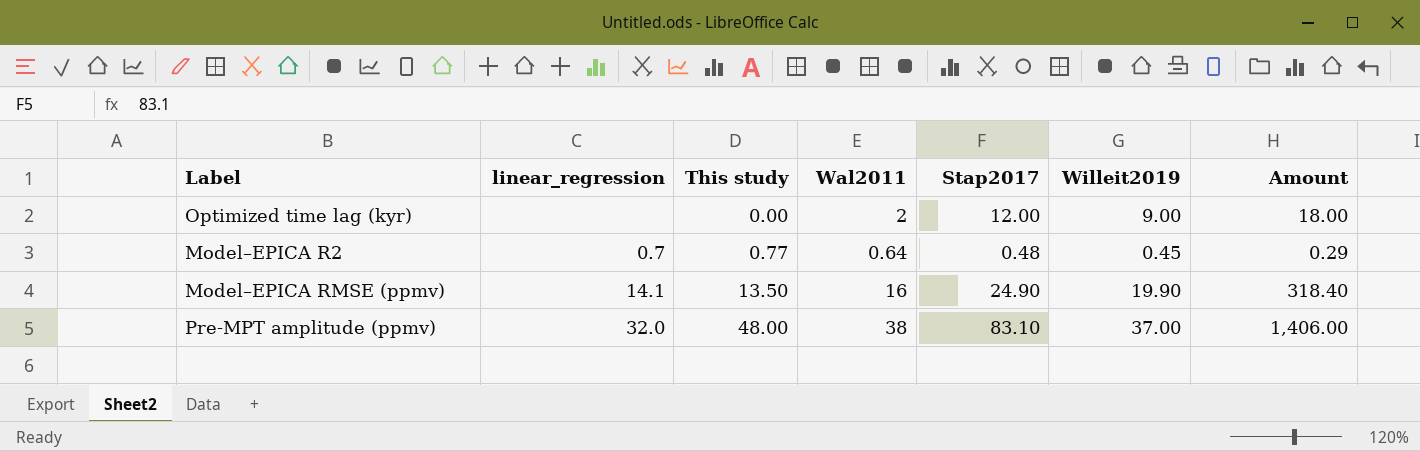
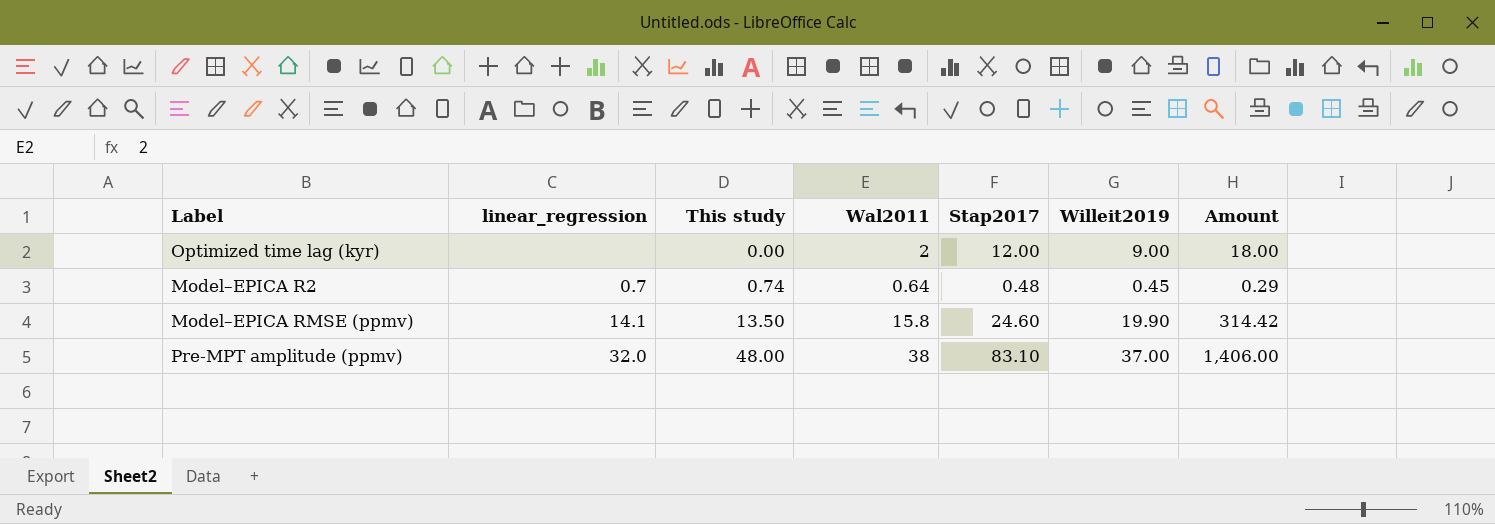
Model–EPICA R2 | This study: 0.77 -> 0.74
Model–EPICA RMSE (ppmv) | Wal2011: 16 -> 15.8
Model–EPICA RMSE (ppmv) | Stap2017: 24.90 -> 24.60
Model–EPICA RMSE (ppmv) | Amount: 318.40 -> 314.42

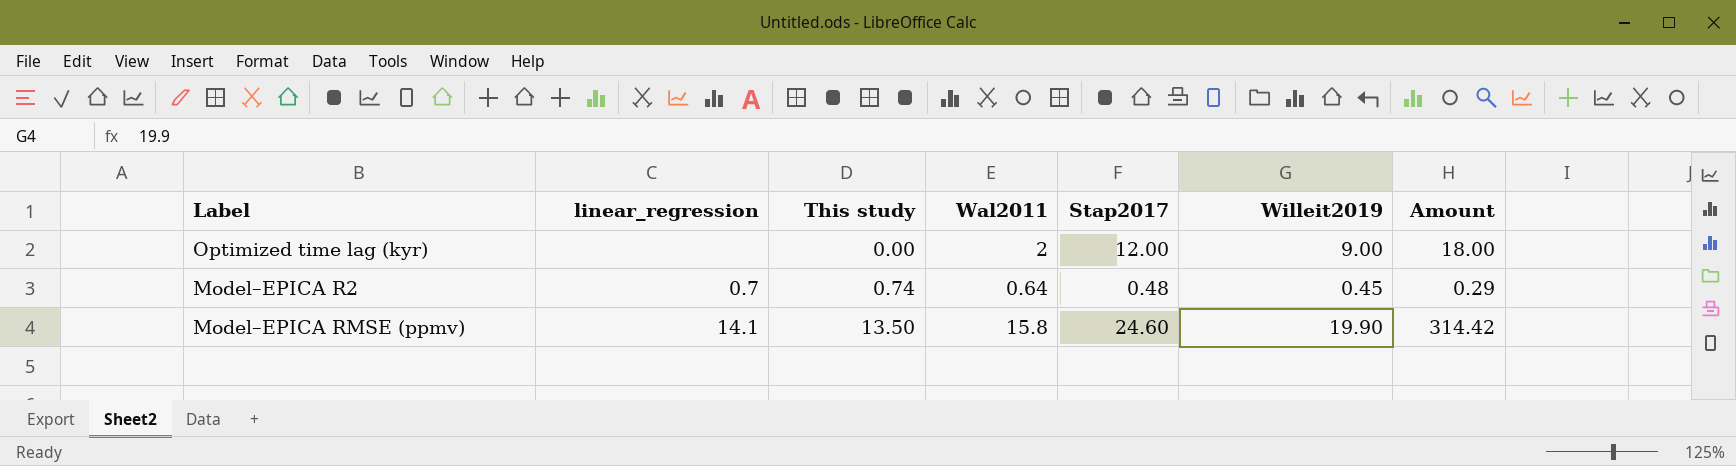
row Pre-MPT amplitude (ppmv): 32.0 | 48.00 | 38 | 83.10 | 37.00 | 1,406.00 -> none

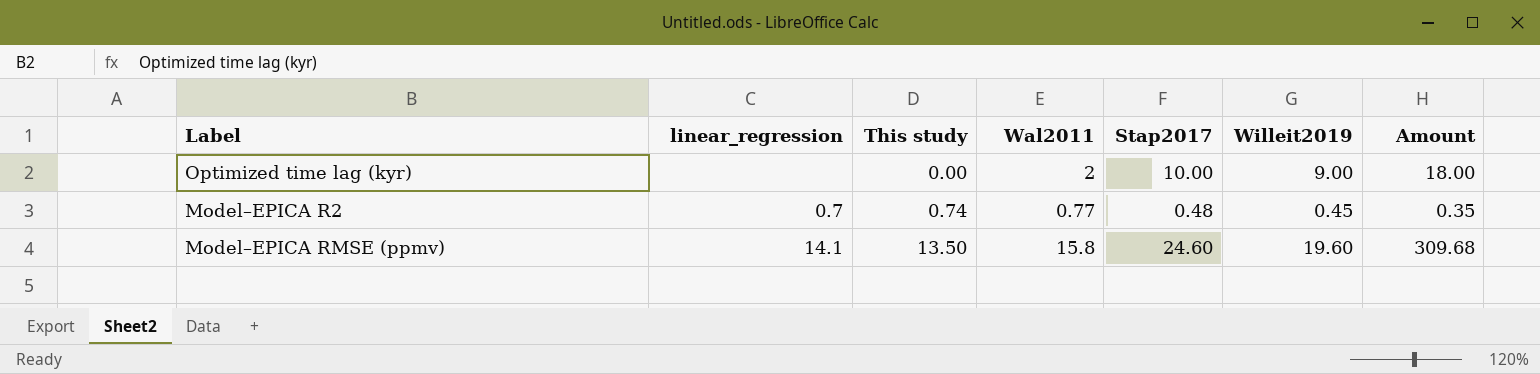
Optimized time lag (kyr) | Stap2017: 12.00 -> 10.00
Model–EPICA R2 | Wal2011: 0.64 -> 0.77
Model–EPICA R2 | Amount: 0.29 -> 0.35
Model–EPICA RMSE (ppmv) | Willeit2019: 19.90 -> 19.60
Model–EPICA RMSE (ppmv) | Amount: 314.42 -> 309.68

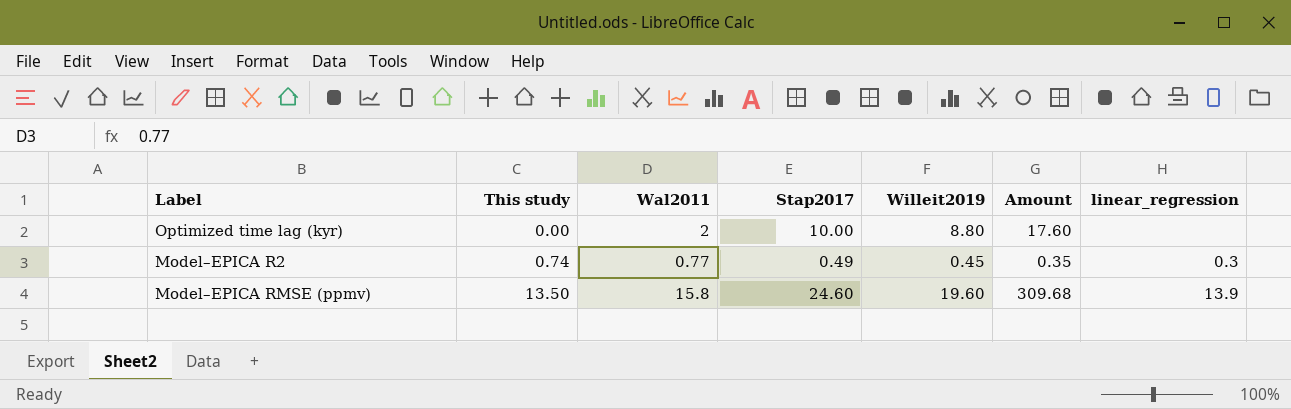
column linear_regression | position: 2 -> 7
Optimized time lag (kyr) | Willeit2019: 9.00 -> 8.80
Optimized time lag (kyr) | Amount: 18.00 -> 17.60
Model–EPICA R2 | Stap2017: 0.48 -> 0.49
Model–EPICA R2 | linear_regression: 0.7 -> 0.3
Model–EPICA RMSE (ppmv) | linear_regression: 14.1 -> 13.9

